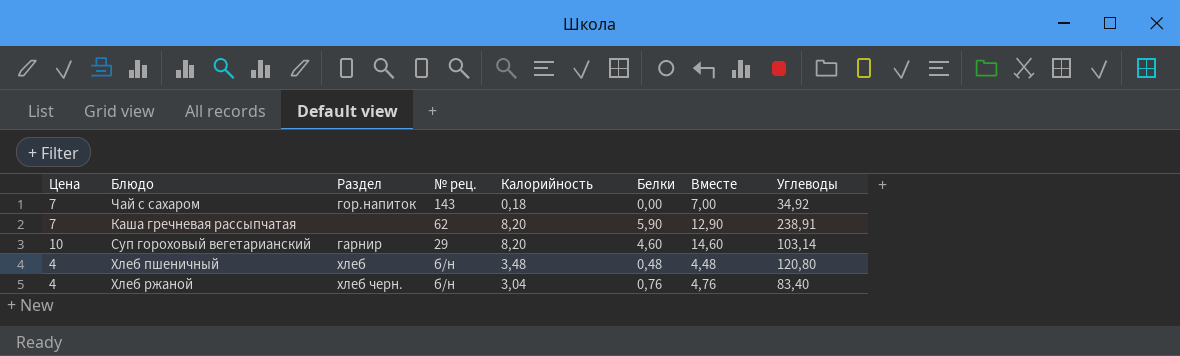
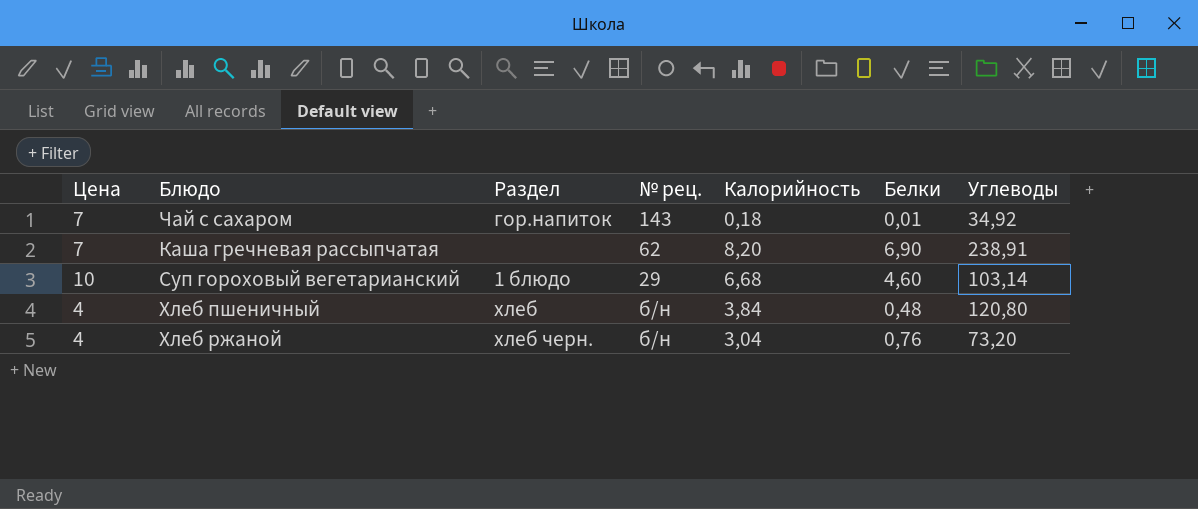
column Вместе | formula: [Цена] + [Белки] -> none
Чай с сахаром | Белки: 0,00 -> 0,01
Каша гречневая рассыпчатая | Белки: 5,90 -> 6,90
Суп гороховый вегетарианский | Раздел: гарнир -> 1 блюдо
Суп гороховый вегетарианский | Калорийность: 8,20 -> 6,68
Хлеб пшеничный | Калорийность: 3,48 -> 3,84
Хлеб ржаной | Углеводы: 83,40 -> 73,20

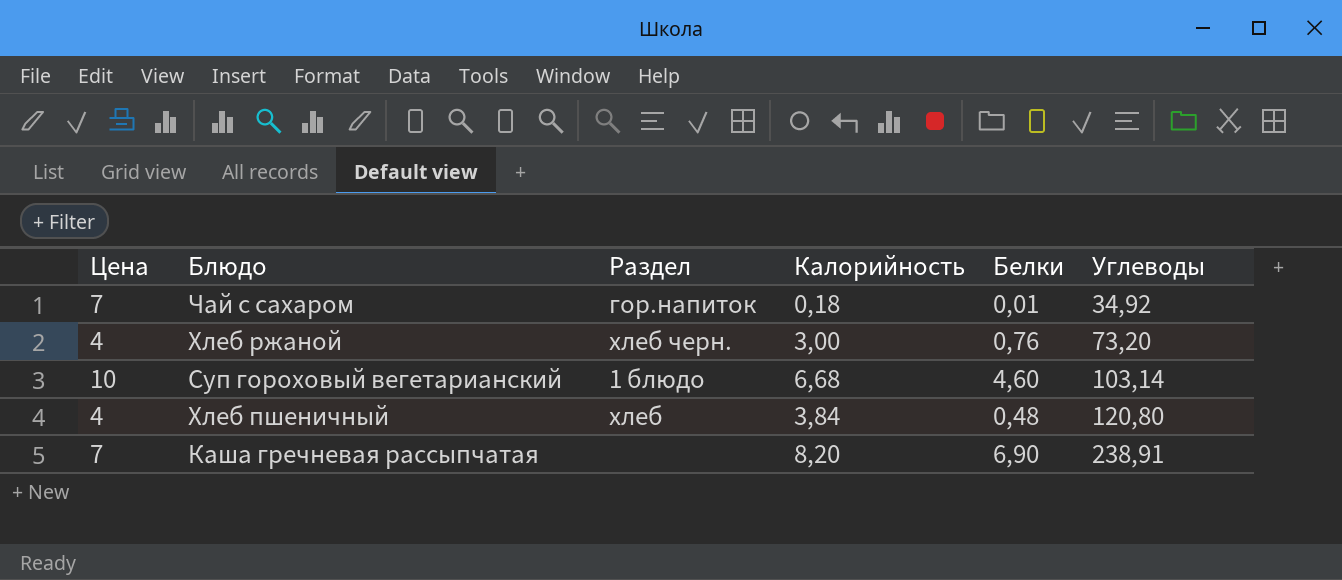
row order: none -> Углеводы ascending
column № рец. | position: 4 -> none
Хлеб ржаной | Калорийность: 3,04 -> 3,00

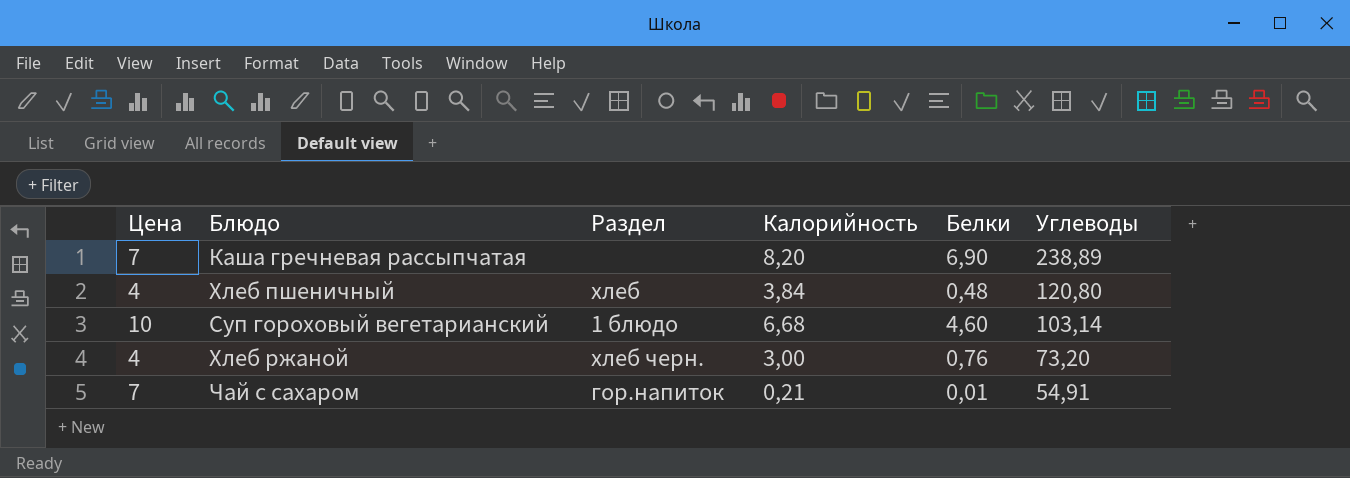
row order: Углеводы ascending -> Углеводы descending
Каша гречневая рассыпчатая | Углеводы: 238,91 -> 238,89
Чай с сахаром | Калорийность: 0,18 -> 0,21
Чай с сахаром | Углеводы: 34,92 -> 54,91

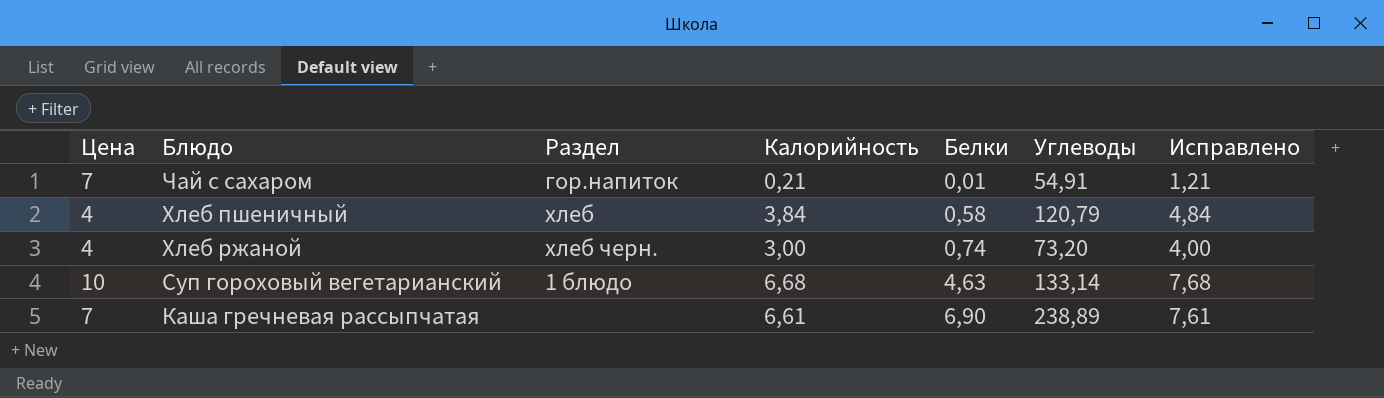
row order: Углеводы descending -> Белки ascending
column Исправлено | formula: none -> [Калорийность] + 1
Хлеб пшеничный | Белки: 0,48 -> 0,58
Хлеб пшеничный | Углеводы: 120,80 -> 120,79
Хлеб ржаной | Белки: 0,76 -> 0,74
Суп гороховый вегетарианский | Белки: 4,60 -> 4,63
Суп гороховый вегетарианский | Углеводы: 103,14 -> 133,14
Каша гречневая рассыпчатая | Калорийность: 8,20 -> 6,61

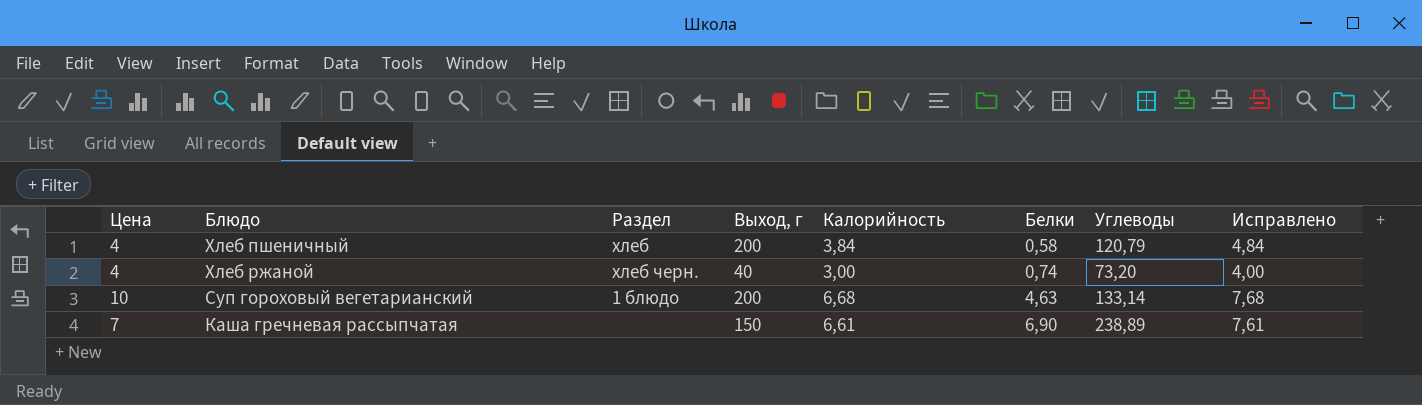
column Выход, г | position: none -> 4
row Чай с сахаром: 7 | гор.напиток | 0,21 | 0,01 | 54,91 | 1,21 -> none

